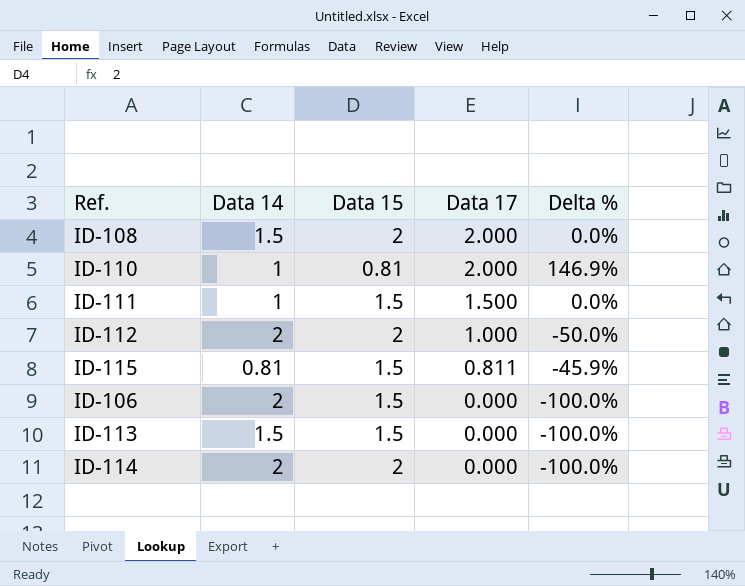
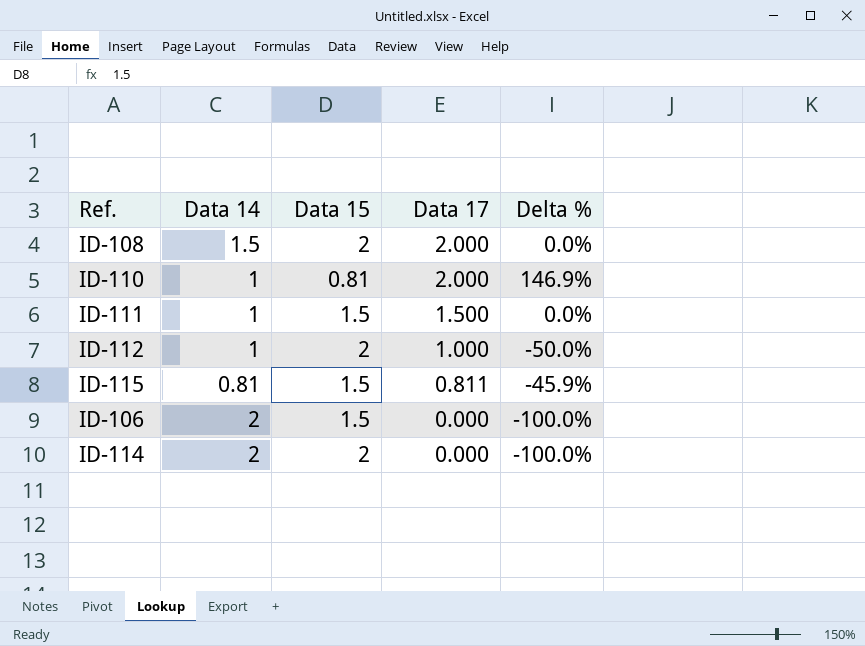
row ID-113: 1.5 | 1.5 | 0.000 | -100.0% -> none
ID-112 | Data 14: 2 -> 1

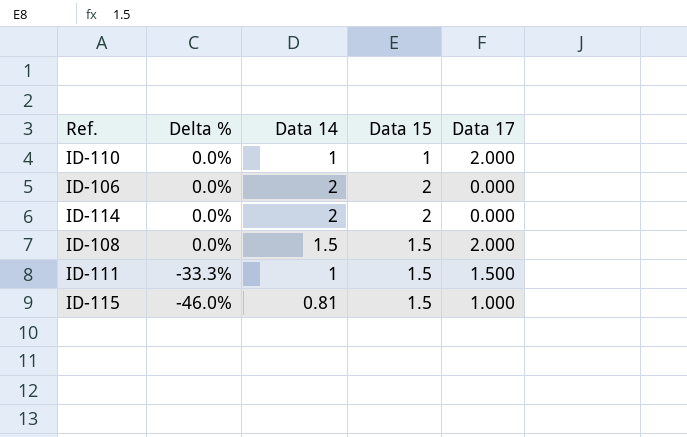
row order: Data 17 descending -> Delta % descending
column Delta % | formula: ([Data 17] - [Data 15]) / [Data 15] -> ([Data 14] - [Data 15]) / [Data 15]
column Delta % | position: 5 -> 2
row ID-112: 1 | 2 | 1.000 | -50.0% -> none
ID-110 | Data 15: 0.81 -> 1
ID-106 | Data 15: 1.5 -> 2
ID-108 | Data 15: 2 -> 1.5
ID-115 | Data 17: 0.811 -> 1.000

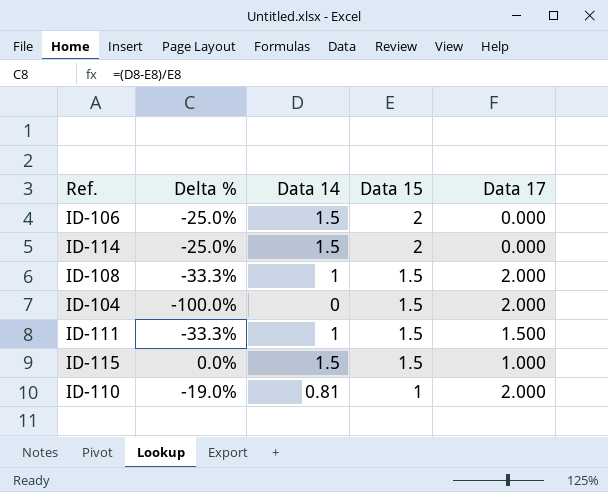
row order: Delta % descending -> Data 15 descending
ID-106 | Delta %: 0.0% -> -25.0%
ID-106 | Data 14: 2 -> 1.5
ID-114 | Delta %: 0.0% -> -25.0%
ID-114 | Data 14: 2 -> 1.5
ID-108 | Delta %: 0.0% -> -33.3%
ID-108 | Data 14: 1.5 -> 1
row ID-104: none -> -100.0% | 0 | 1.5 | 2.000
ID-115 | Delta %: -46.0% -> 0.0%
ID-115 | Data 14: 0.81 -> 1.5
ID-110 | Delta %: 0.0% -> -19.0%
ID-110 | Data 14: 1 -> 0.81

